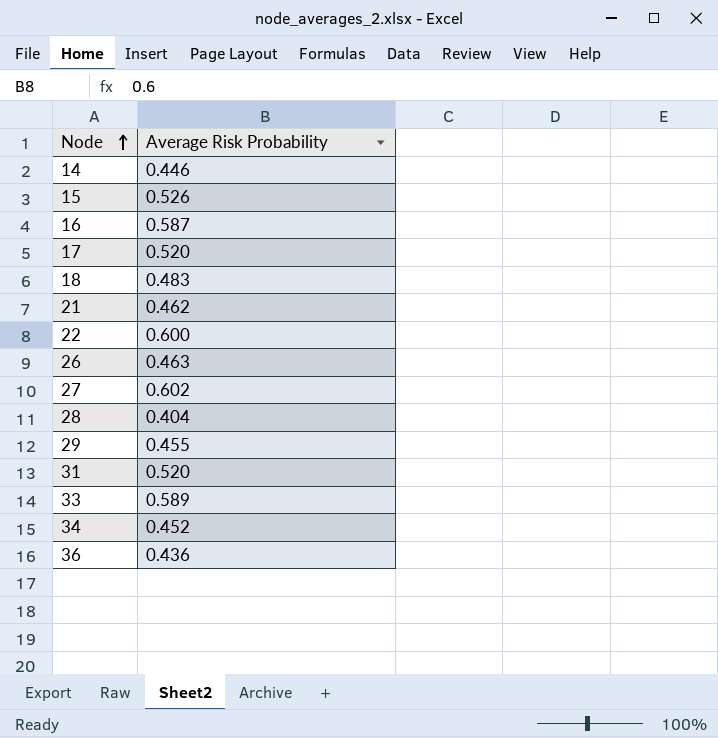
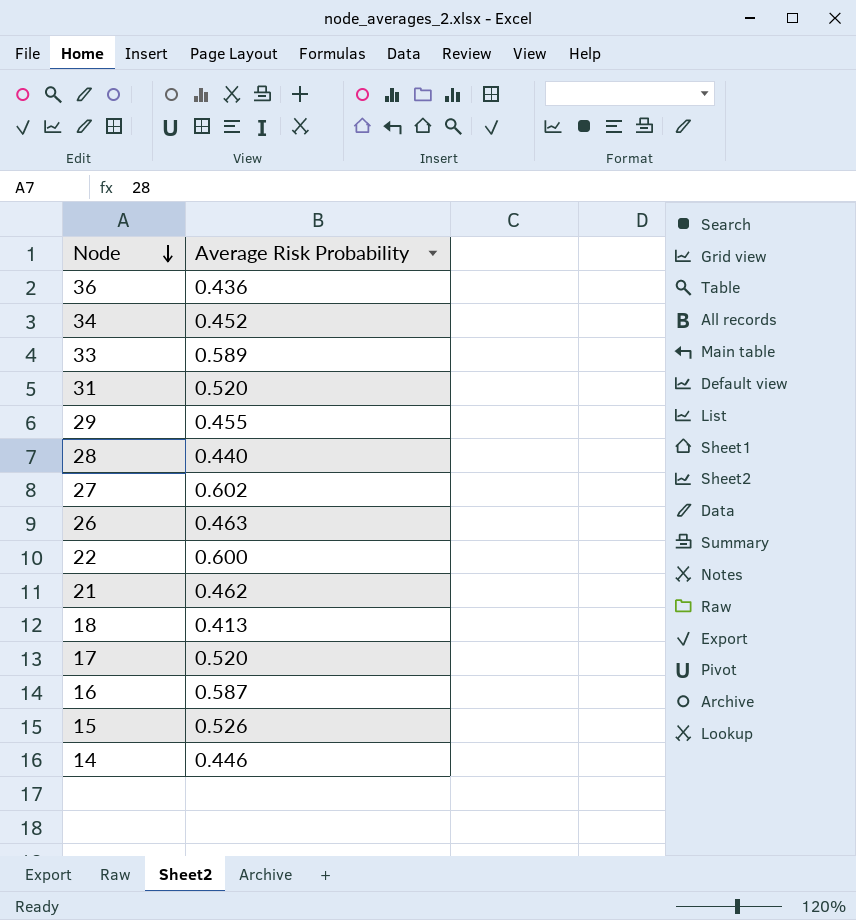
row order: Node ascending -> Node descending
28 | Average Risk Probability: 0.404 -> 0.440
18 | Average Risk Probability: 0.483 -> 0.413

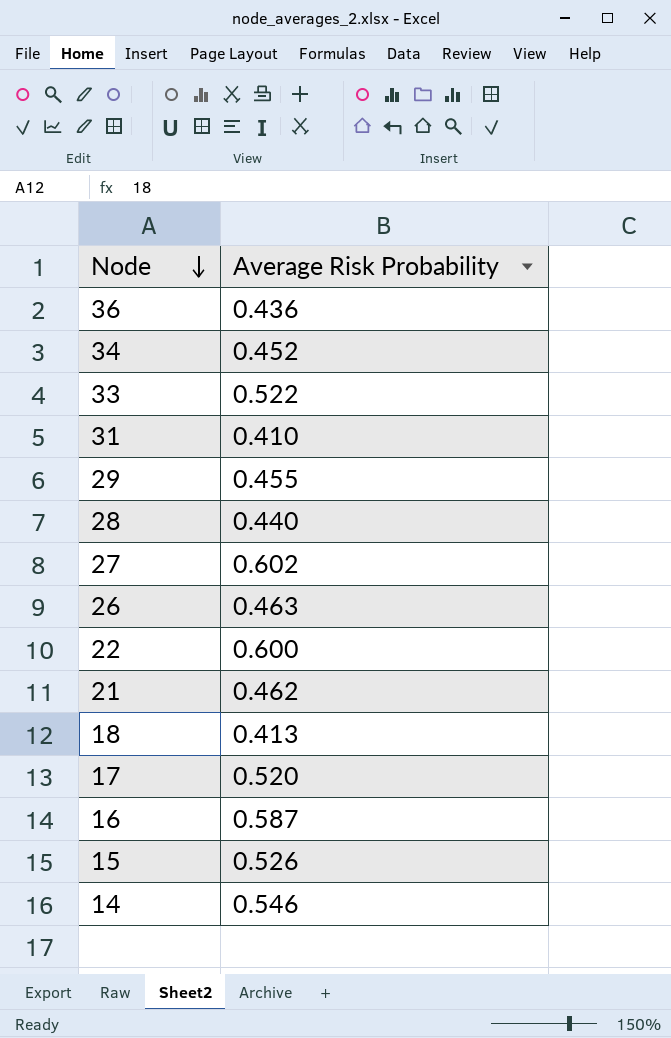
33 | Average Risk Probability: 0.589 -> 0.522
31 | Average Risk Probability: 0.520 -> 0.410
14 | Average Risk Probability: 0.446 -> 0.546

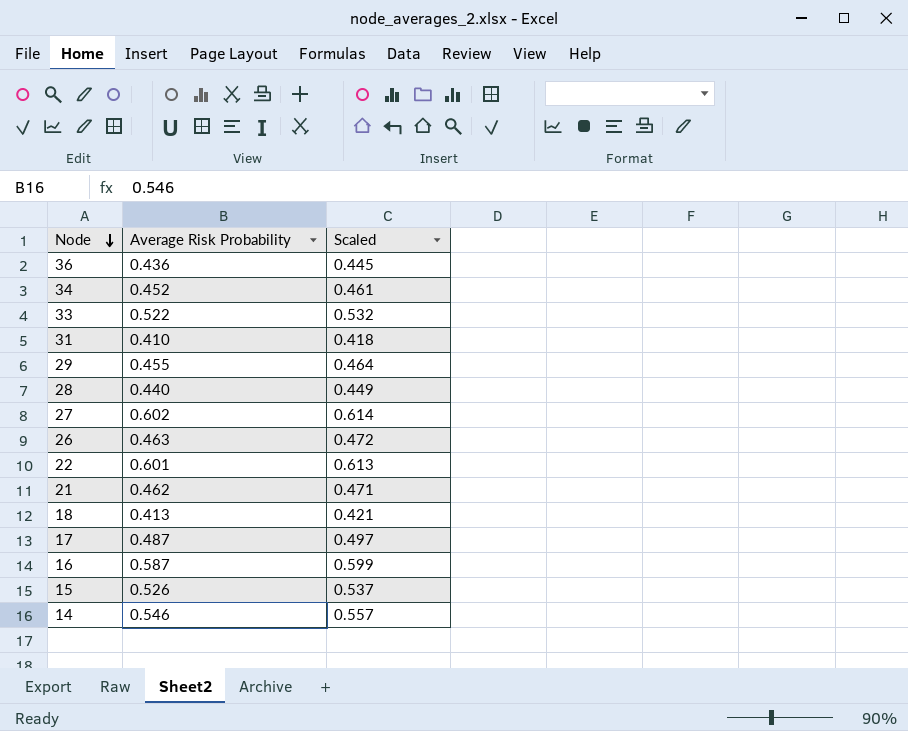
column Scaled | formula: none -> [Average Risk Probability] * 1.02
22 | Average Risk Probability: 0.600 -> 0.601
17 | Average Risk Probability: 0.520 -> 0.487

